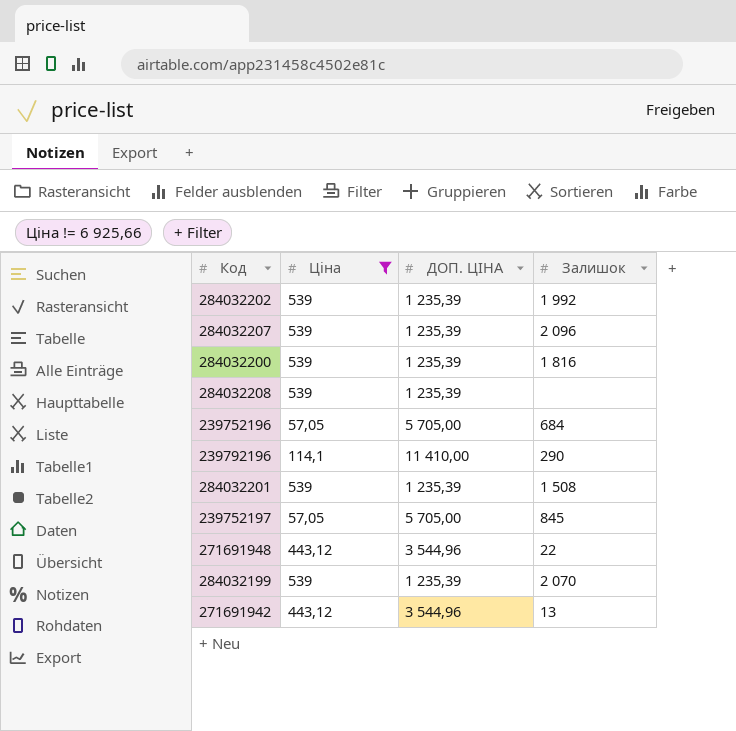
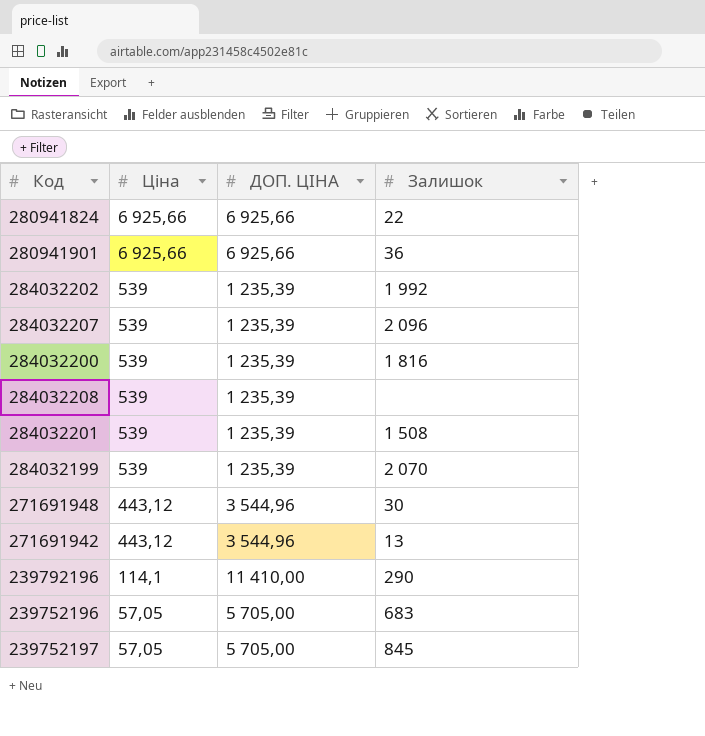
filter: Ціна != 6 925,66 -> none
row order: none -> Ціна descending
271691948 | Залишок: 22 -> 30
239752196 | Залишок: 684 -> 683

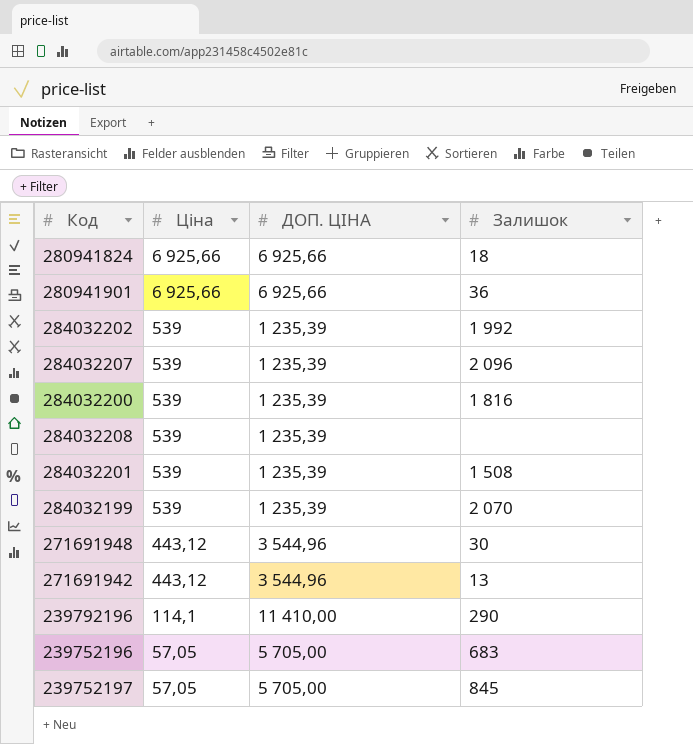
280941824 | Залишок: 22 -> 18

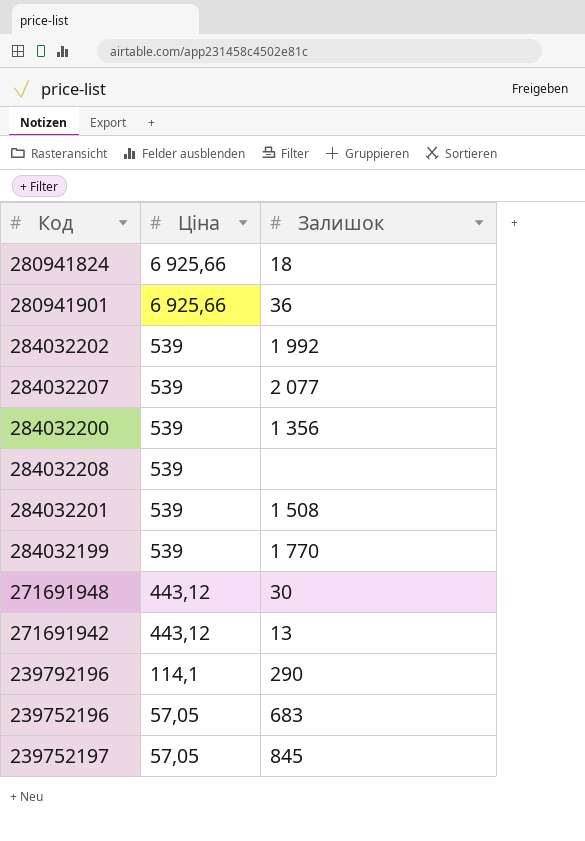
column ДОП. ЦІНА | position: 3 -> none
284032207 | Залишок: 2 096 -> 2 077
284032200 | Залишок: 1 816 -> 1 356
284032199 | Залишок: 2 070 -> 1 770

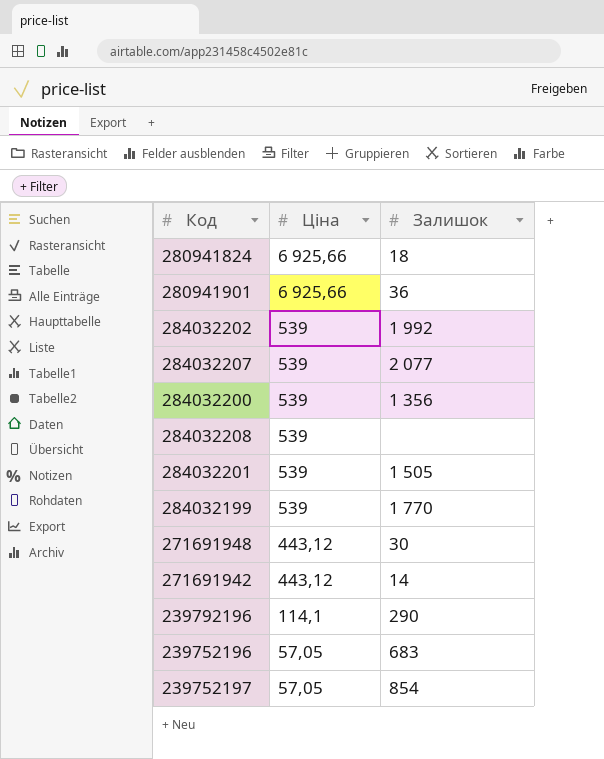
284032201 | Залишок: 1 508 -> 1 505
271691942 | Залишок: 13 -> 14
239752197 | Залишок: 845 -> 854

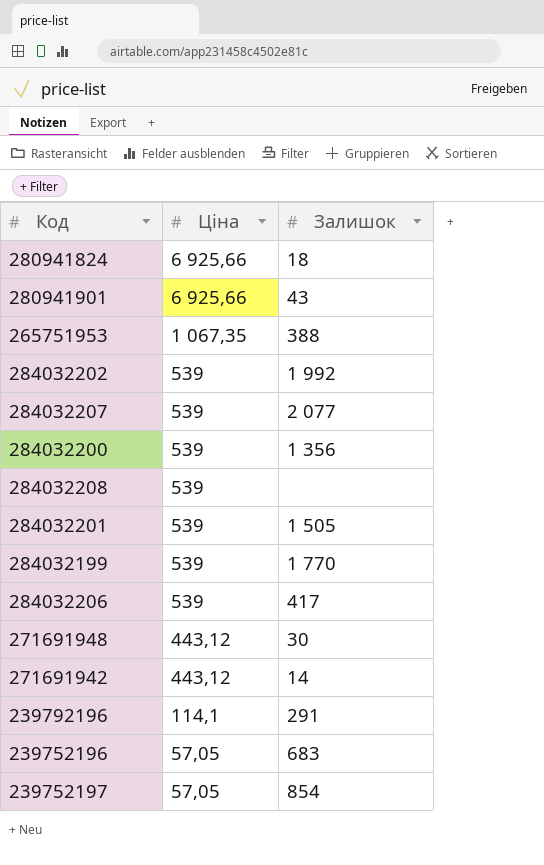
280941901 | Залишок: 36 -> 43
row 265751953: none -> 1 067,35 | 388
row 284032206: none -> 539 | 417
239792196 | Залишок: 290 -> 291

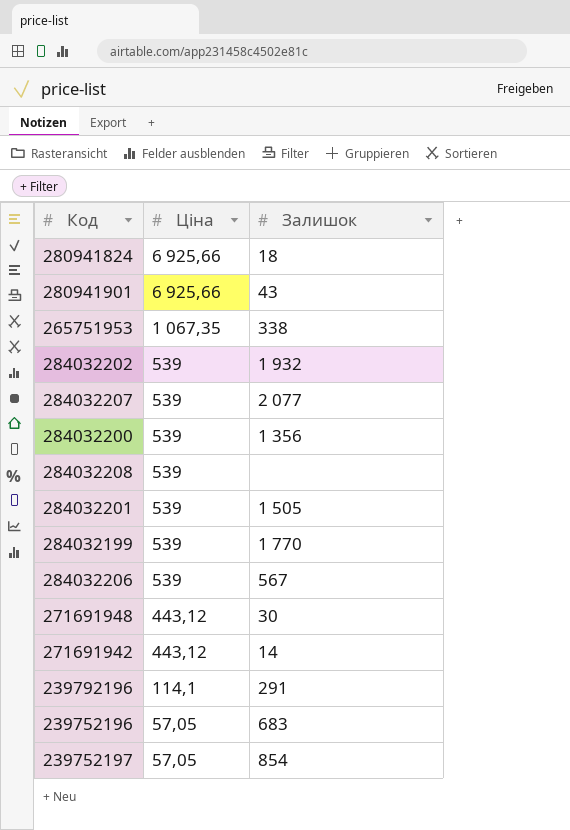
265751953 | Залишок: 388 -> 338
284032202 | Залишок: 1 992 -> 1 932
284032206 | Залишок: 417 -> 567

